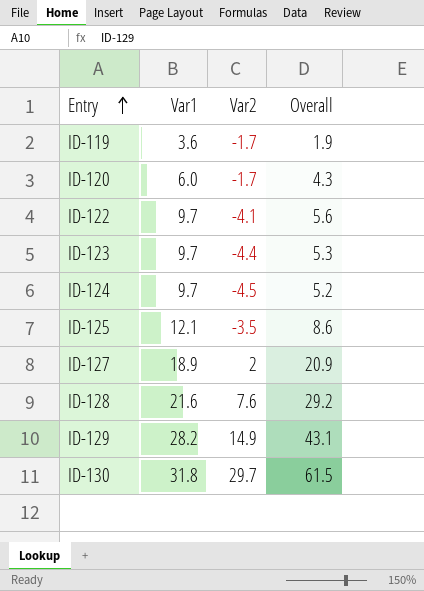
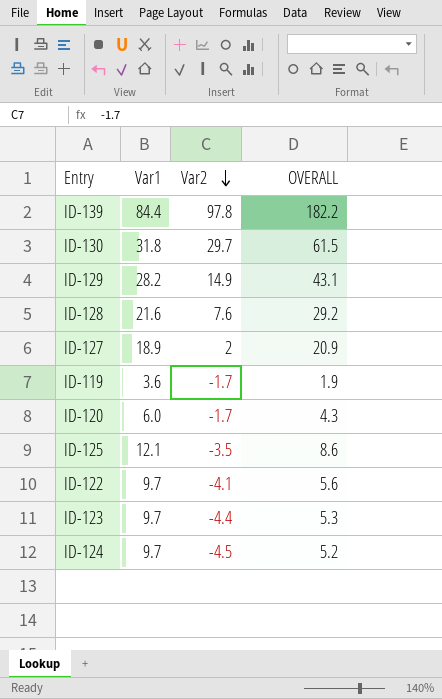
row order: Entry ascending -> Var2 descending
column name: Overall -> OVERALL
row ID-139: none -> 84.4 | 97.8 | 182.2

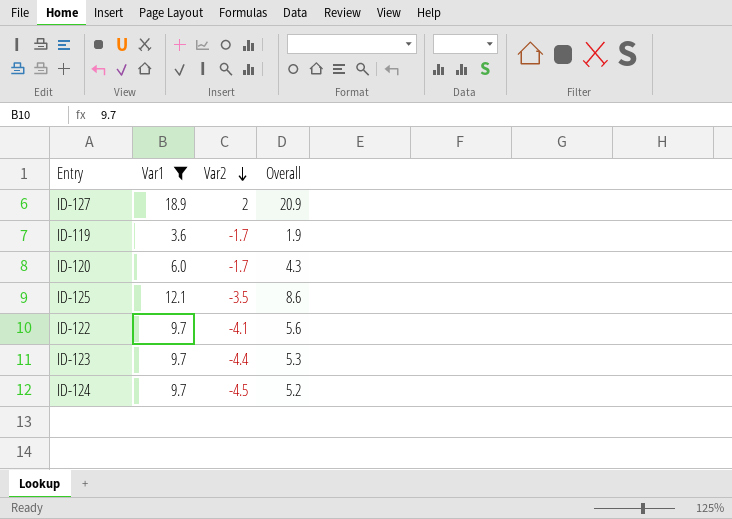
filter: none -> Var1 <= 18.9
column name: OVERALL -> Overall

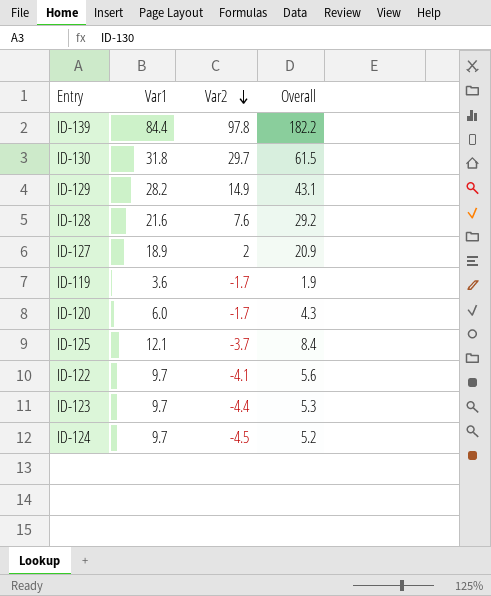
filter: Var1 <= 18.9 -> none
ID-125 | Var2: -3.5 -> -3.7
ID-125 | Overall: 8.6 -> 8.4

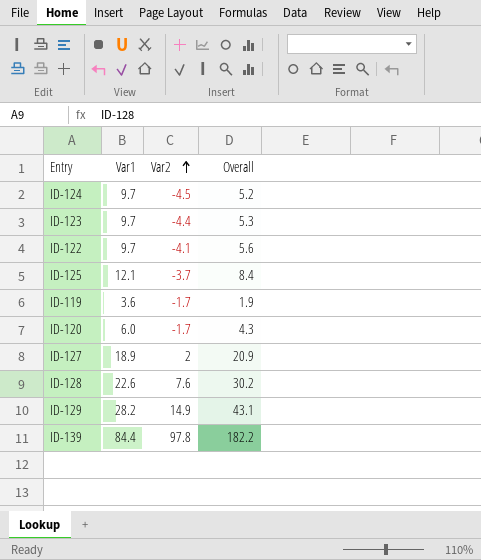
row order: Var2 descending -> Var2 ascending
row ID-130: 31.8 | 29.7 | 61.5 -> none
ID-128 | Var1: 21.6 -> 22.6
ID-128 | Overall: 29.2 -> 30.2

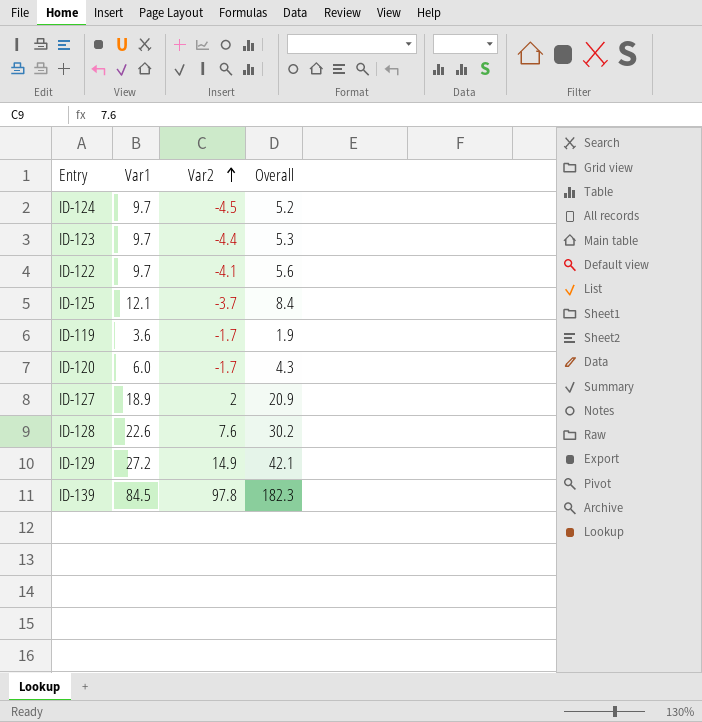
ID-129 | Var1: 28.2 -> 27.2
ID-129 | Overall: 43.1 -> 42.1
ID-139 | Var1: 84.4 -> 84.5
ID-139 | Overall: 182.2 -> 182.3

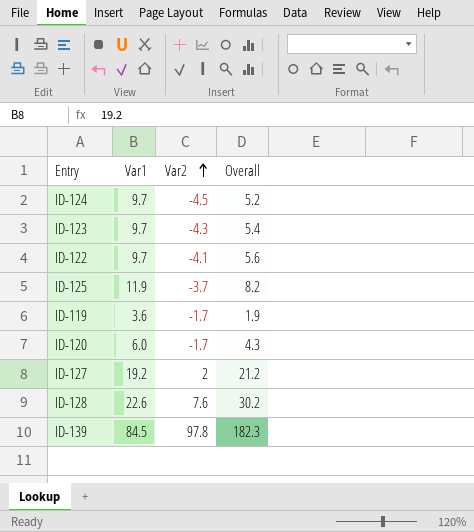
row ID-129: 27.2 | 14.9 | 42.1 -> none
ID-123 | Var2: -4.4 -> -4.3
ID-123 | Overall: 5.3 -> 5.4
ID-125 | Var1: 12.1 -> 11.9
ID-125 | Overall: 8.4 -> 8.2
ID-127 | Var1: 18.9 -> 19.2
ID-127 | Overall: 20.9 -> 21.2

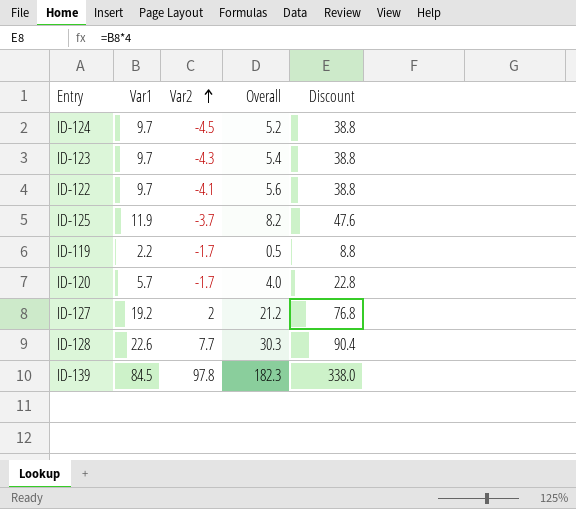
column Discount | formula: none -> [Var1] * 4
ID-119 | Var1: 3.6 -> 2.2
ID-119 | Overall: 1.9 -> 0.5
ID-120 | Var1: 6.0 -> 5.7
ID-120 | Overall: 4.3 -> 4.0
ID-128 | Var2: 7.6 -> 7.7
ID-128 | Overall: 30.2 -> 30.3

